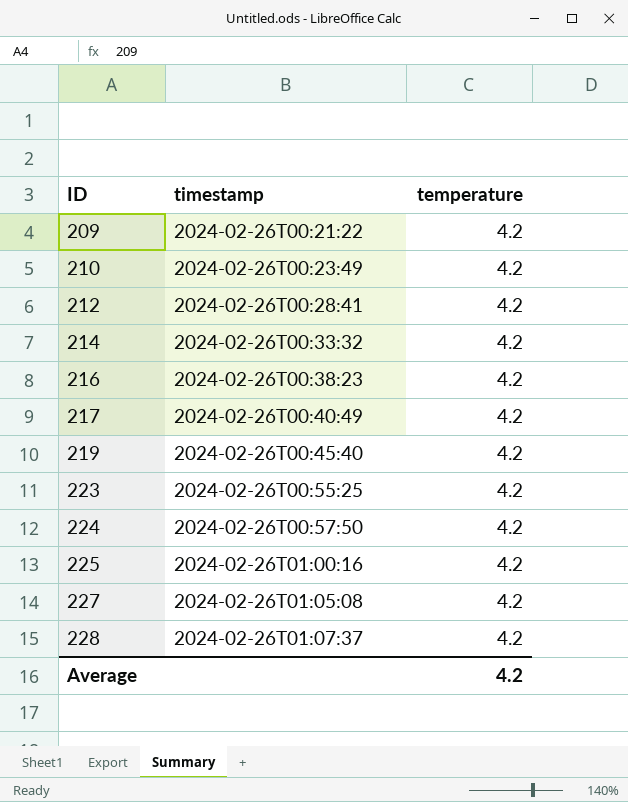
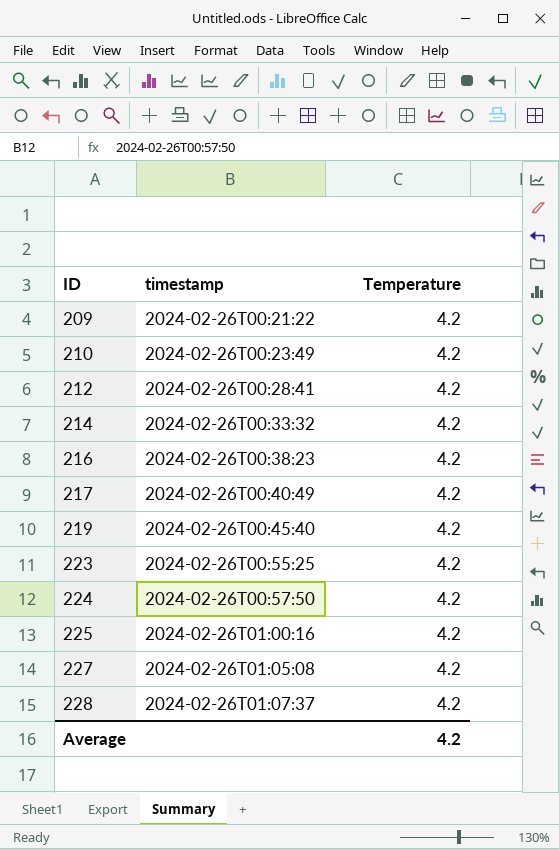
column name: temperature -> Temperature

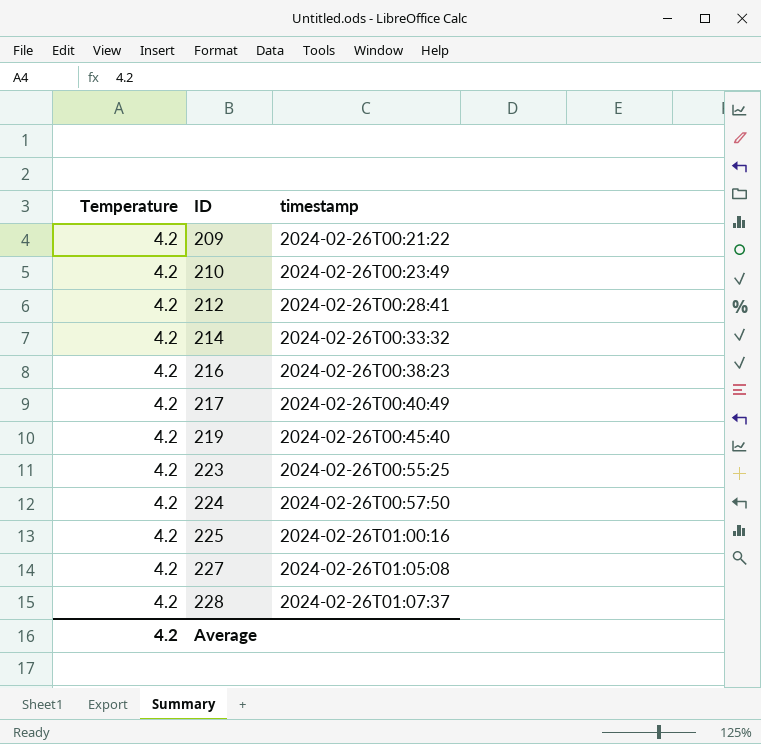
column Temperature | position: 3 -> 1

